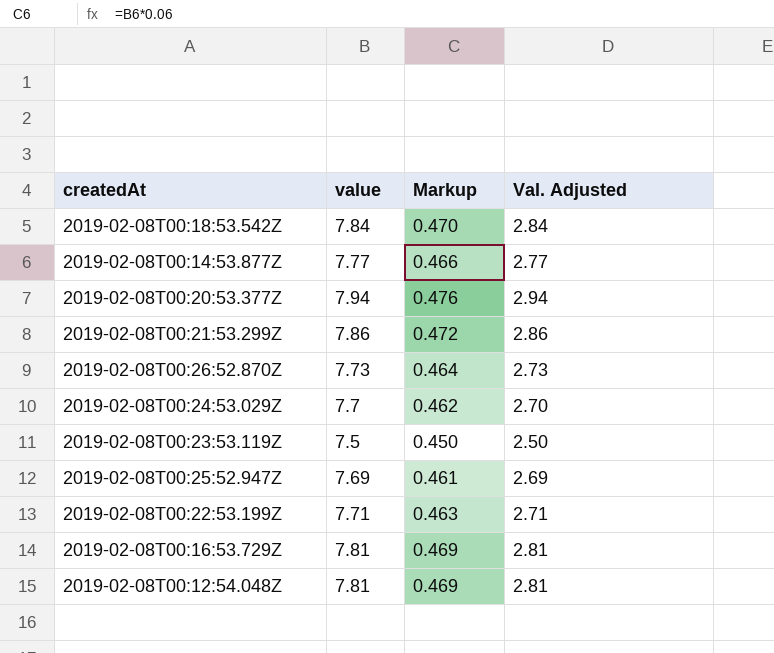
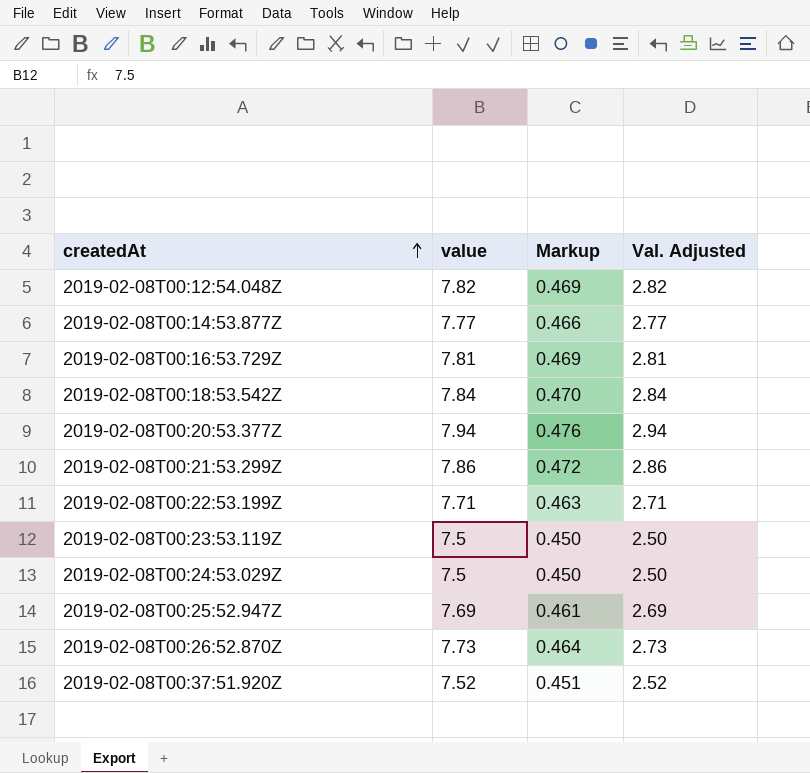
row order: none -> createdAt ascending
2019-02-08T00:12:54.048Z | value: 7.81 -> 7.82
2019-02-08T00:12:54.048Z | Val. Adjusted: 2.81 -> 2.82
2019-02-08T00:24:53.029Z | value: 7.7 -> 7.5
2019-02-08T00:24:53.029Z | Markup: 0.462 -> 0.450
2019-02-08T00:24:53.029Z | Val. Adjusted: 2.70 -> 2.50
row 2019-02-08T00:37:51.920Z: none -> 7.52 | 0.451 | 2.52

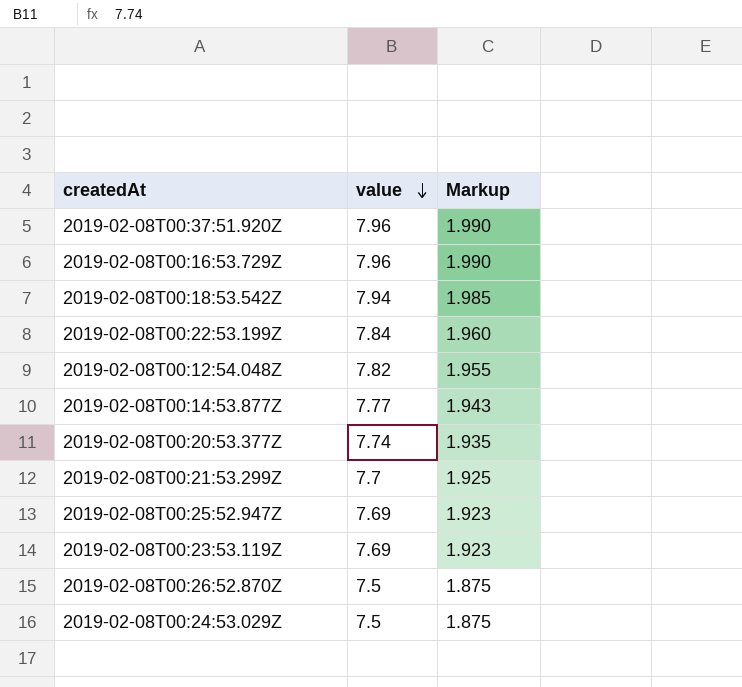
row order: createdAt ascending -> value descending
column Val. Adjusted | formula: [value] - 5 -> none
column Markup | formula: [value] * 0.06 -> [value] * 0.25
2019-02-08T00:37:51.920Z | value: 7.52 -> 7.96
2019-02-08T00:16:53.729Z | value: 7.81 -> 7.96
2019-02-08T00:18:53.542Z | value: 7.84 -> 7.94
2019-02-08T00:22:53.199Z | value: 7.71 -> 7.84
2019-02-08T00:20:53.377Z | value: 7.94 -> 7.74
2019-02-08T00:21:53.299Z | value: 7.86 -> 7.7
2019-02-08T00:23:53.119Z | value: 7.5 -> 7.69
2019-02-08T00:26:52.870Z | value: 7.73 -> 7.5

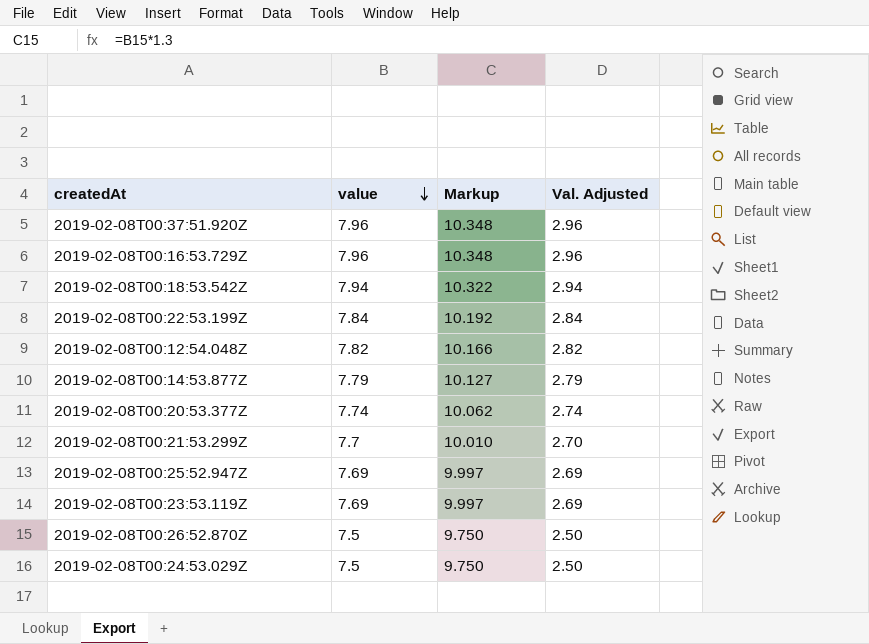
column Markup | formula: [value] * 0.25 -> [value] * 1.3
column Val. Adjusted | formula: none -> [value] - 5
2019-02-08T00:14:53.877Z | value: 7.77 -> 7.79

